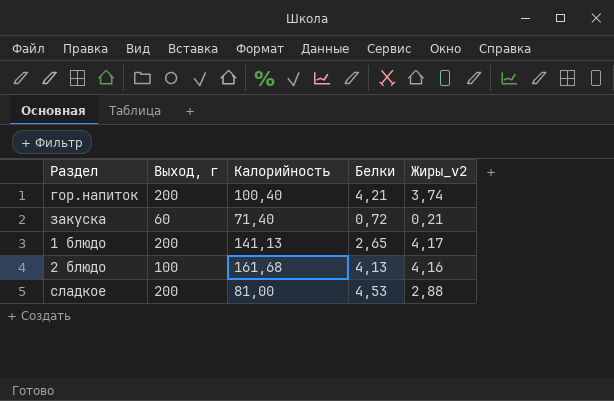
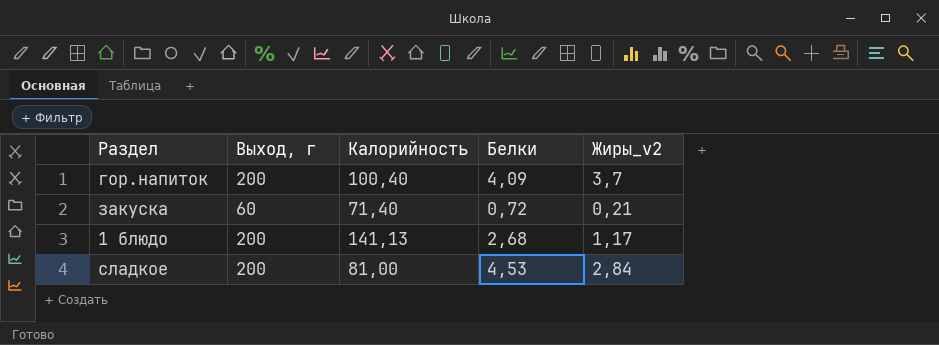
row 2 блюдо: 100 | 161,68 | 4,13 | 4,16 -> none
гор.напиток | Белки: 4,21 -> 4,09
гор.напиток | Жиры_v2: 3,74 -> 3,7
1 блюдо | Белки: 2,65 -> 2,68
1 блюдо | Жиры_v2: 4,17 -> 1,17
сладкое | Жиры_v2: 2,88 -> 2,84

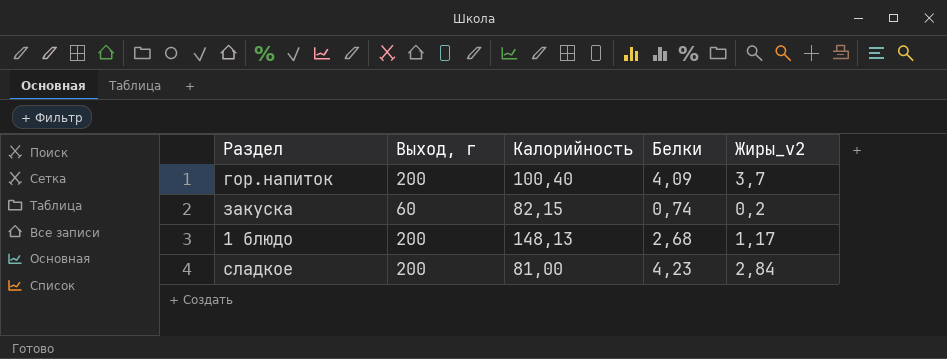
закуска | Калорийность: 71,40 -> 82,15
закуска | Белки: 0,72 -> 0,74
закуска | Жиры_v2: 0,21 -> 0,2
1 блюдо | Калорийность: 141,13 -> 148,13
сладкое | Белки: 4,53 -> 4,23

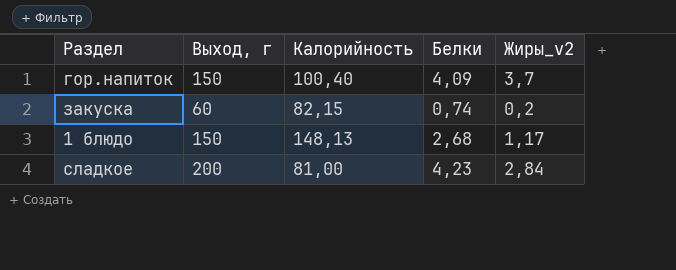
гор.напиток | Выход, г: 200 -> 150
1 блюдо | Выход, г: 200 -> 150

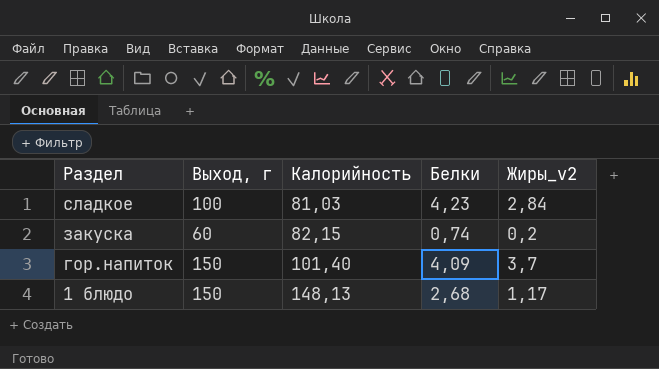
row order: none -> Раздел descending
сладкое | Выход, г: 200 -> 100
сладкое | Калорийность: 81,00 -> 81,03
гор.напиток | Калорийность: 100,40 -> 101,40

